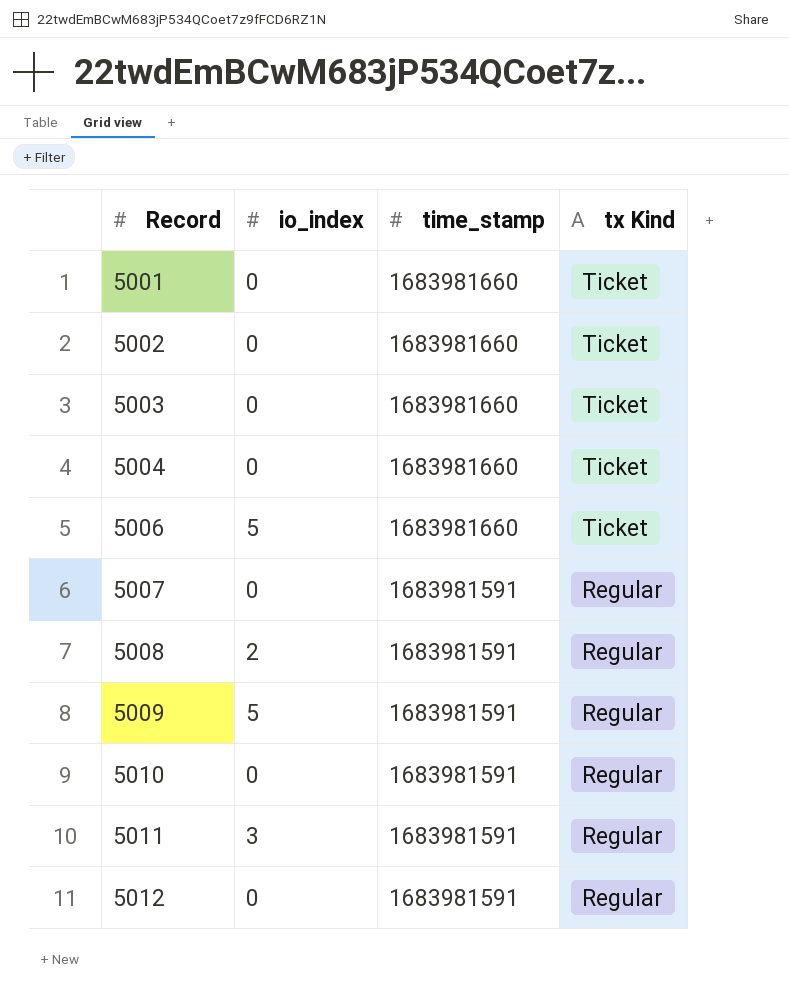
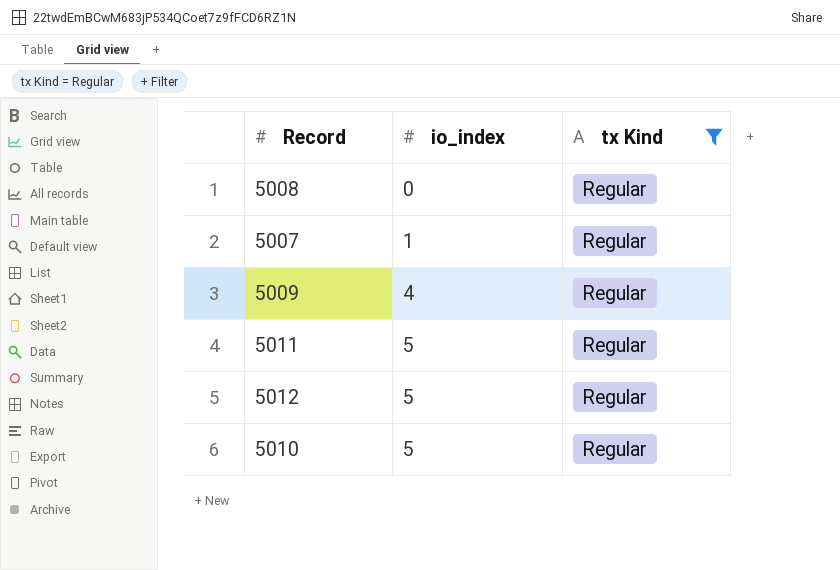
filter: none -> tx Kind = Regular
row order: Record ascending -> io_index ascending
column time_stamp | position: 3 -> none
5008 | io_index: 2 -> 0
5007 | io_index: 0 -> 1
5009 | io_index: 5 -> 4
5011 | io_index: 3 -> 5
5012 | io_index: 0 -> 5
5010 | io_index: 0 -> 5

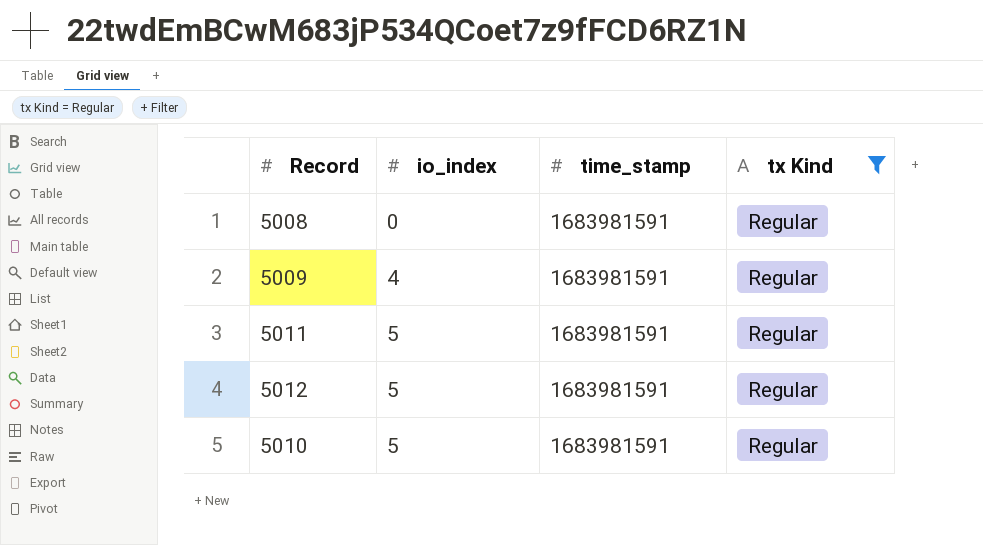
column time_stamp | position: none -> 3
row 5007: 1 | Regular -> none

